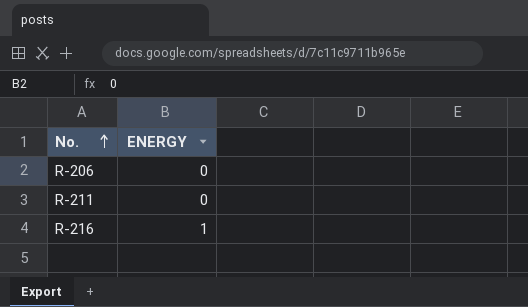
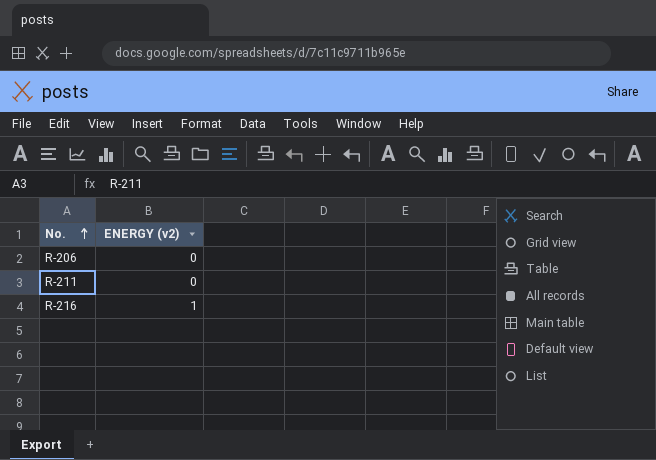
column name: ENERGY -> ENERGY (v2)

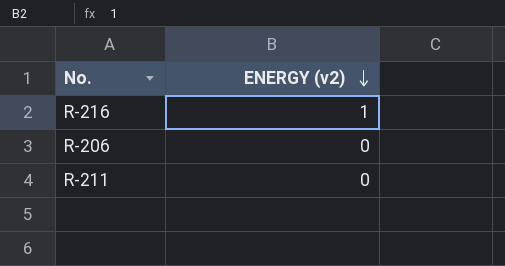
row order: No. ascending -> ENERGY (v2) descending

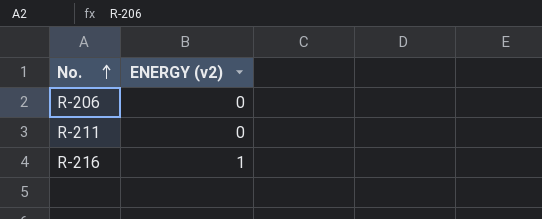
row order: ENERGY (v2) descending -> No. ascending

